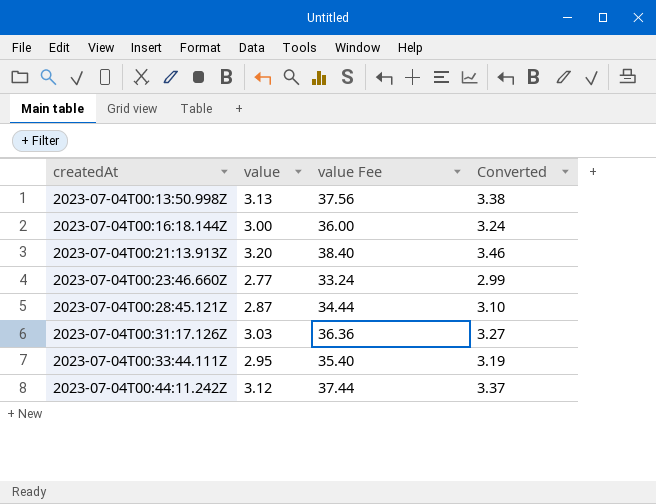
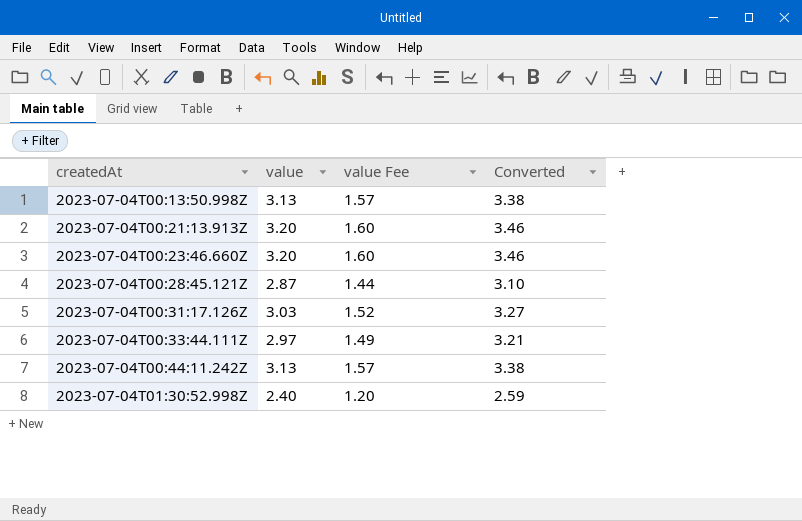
column value Fee | formula: [value] * 12 -> [value] * 0.5
row 2023-07-04T00:16:18.144Z: 3.00 | 36.00 | 3.24 -> none
2023-07-04T00:23:46.660Z | value: 2.77 -> 3.20
2023-07-04T00:23:46.660Z | Converted: 2.99 -> 3.46
2023-07-04T00:33:44.111Z | value: 2.95 -> 2.97
2023-07-04T00:33:44.111Z | Converted: 3.19 -> 3.21
2023-07-04T00:44:11.242Z | value: 3.12 -> 3.13
2023-07-04T00:44:11.242Z | Converted: 3.37 -> 3.38
row 2023-07-04T01:30:52.998Z: none -> 2.40 | 1.20 | 2.59

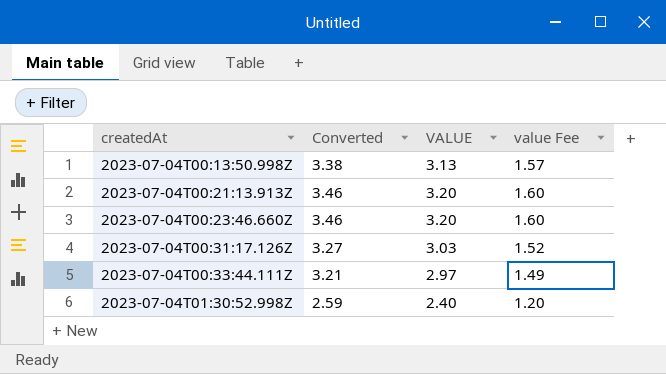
column Converted | position: 4 -> 2
column name: value -> VALUE
row 2023-07-04T00:28:45.121Z: 2.87 | 1.44 | 3.10 -> none
row 2023-07-04T00:44:11.242Z: 3.13 | 1.57 | 3.38 -> none

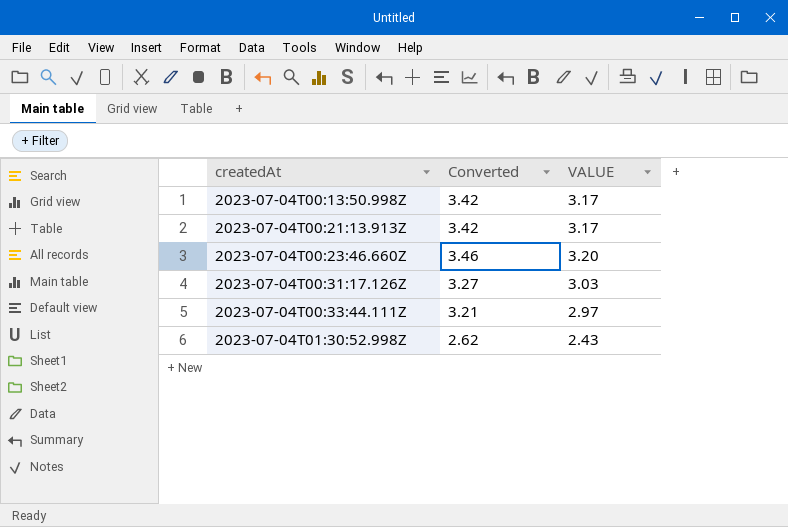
column value Fee | formula: [VALUE] * 0.5 -> none
2023-07-04T00:13:50.998Z | Converted: 3.38 -> 3.42
2023-07-04T00:13:50.998Z | VALUE: 3.13 -> 3.17
2023-07-04T00:21:13.913Z | Converted: 3.46 -> 3.42
2023-07-04T00:21:13.913Z | VALUE: 3.20 -> 3.17
2023-07-04T01:30:52.998Z | Converted: 2.59 -> 2.62
2023-07-04T01:30:52.998Z | VALUE: 2.40 -> 2.43

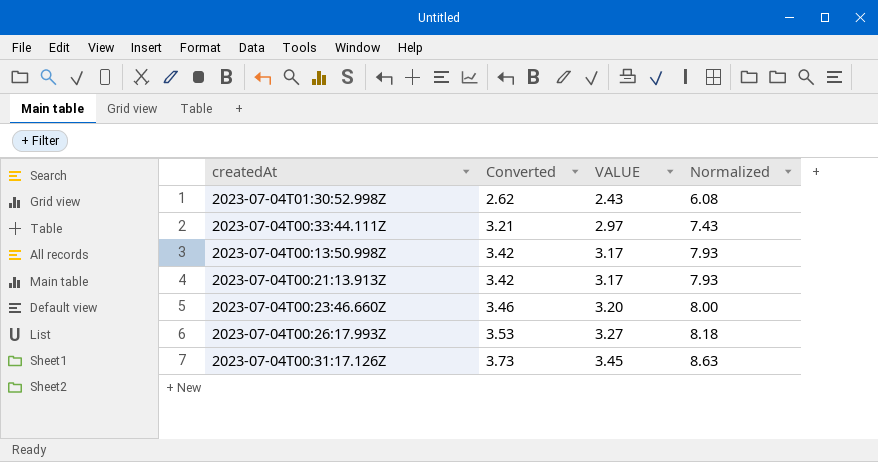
row order: createdAt ascending -> Converted ascending
column Normalized | formula: none -> [VALUE] * 2.5
row 2023-07-04T00:26:17.993Z: none -> 3.53 | 3.27 | 8.18
2023-07-04T00:31:17.126Z | Converted: 3.27 -> 3.73
2023-07-04T00:31:17.126Z | VALUE: 3.03 -> 3.45

